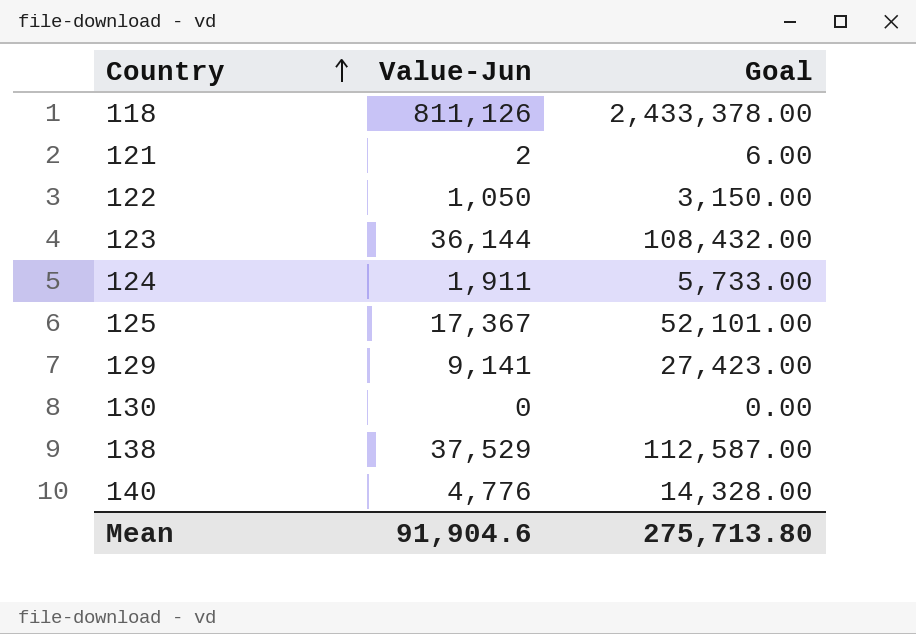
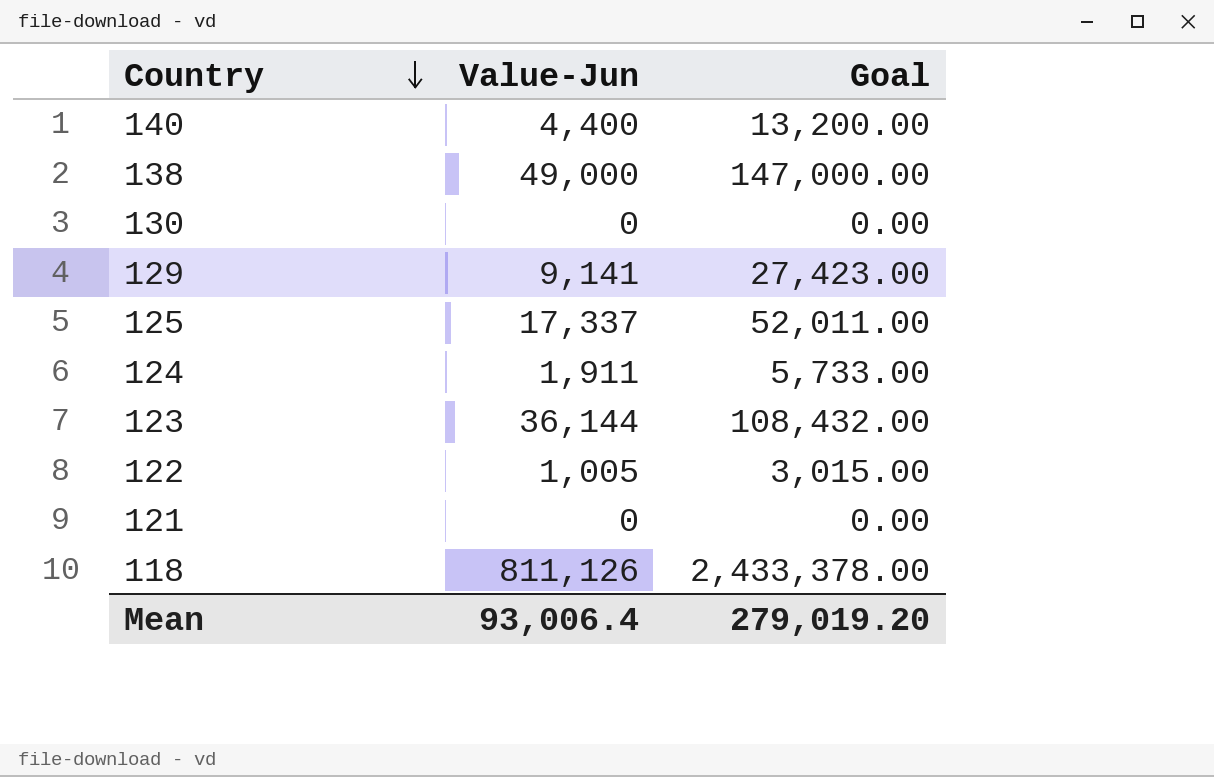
row order: Country ascending -> Country descending
140 | Value-Jun: 4,776 -> 4,400
140 | Goal: 14,328.00 -> 13,200.00
138 | Value-Jun: 37,529 -> 49,000
138 | Goal: 112,587.00 -> 147,000.00
125 | Value-Jun: 17,367 -> 17,337
125 | Goal: 52,101.00 -> 52,011.00
122 | Value-Jun: 1,050 -> 1,005
122 | Goal: 3,150.00 -> 3,015.00
121 | Value-Jun: 2 -> 0
121 | Goal: 6.00 -> 0.00
Mean | Value-Jun: 91,904.6 -> 93,006.4
Mean | Goal: 275,713.80 -> 279,019.20

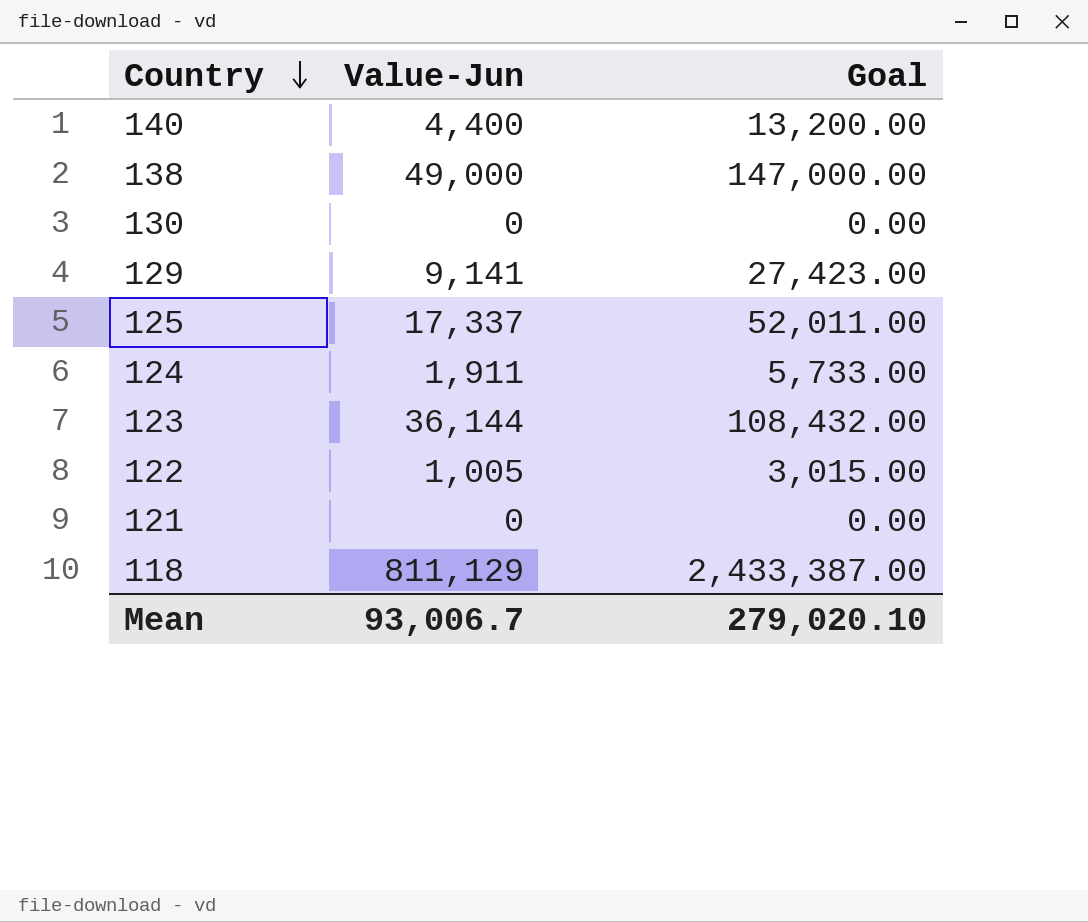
118 | Value-Jun: 811,126 -> 811,129
118 | Goal: 2,433,378.00 -> 2,433,387.00
Mean | Value-Jun: 93,006.4 -> 93,006.7
Mean | Goal: 279,019.20 -> 279,020.10

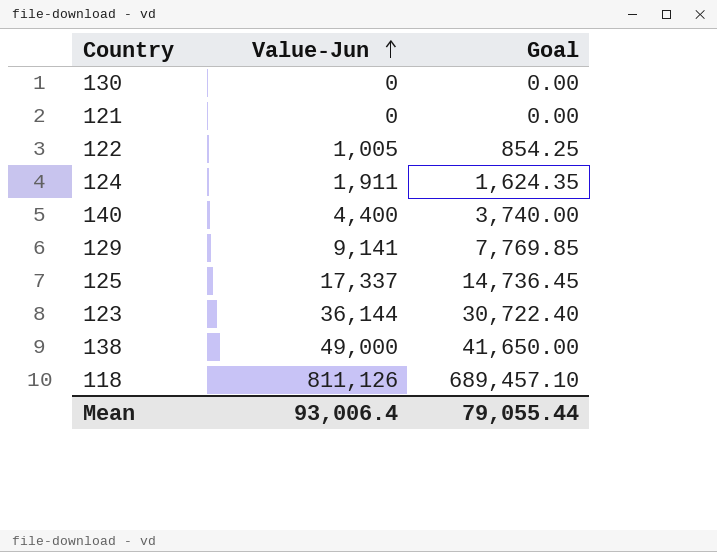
row order: Country descending -> Value-Jun ascending
column Goal | formula: [Value-Jun] * 3 -> [Value-Jun] * 0.85
118 | Value-Jun: 811,129 -> 811,126
Mean | Value-Jun: 93,006.7 -> 93,006.4
Mean | Goal: 279,020.10 -> 79,055.44

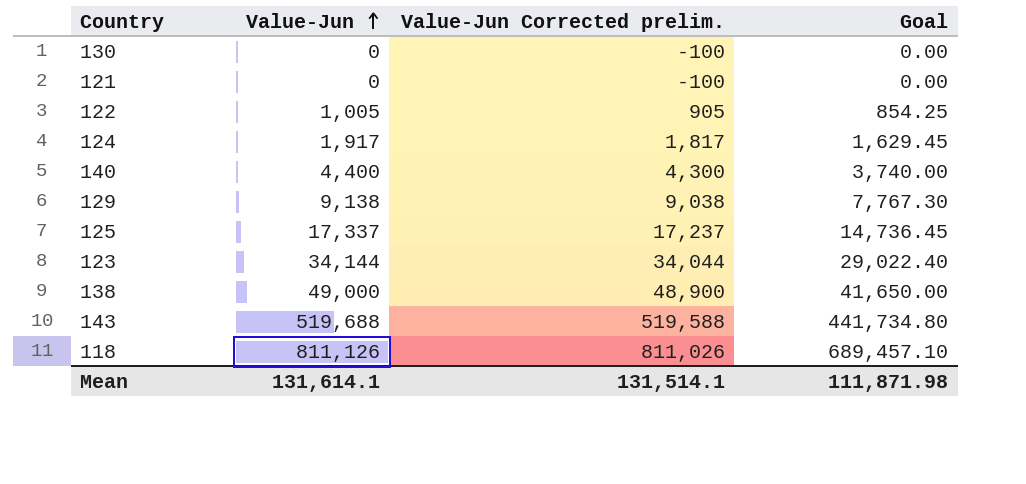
column Value-Jun Corrected prelim. | formula: none -> [Value-Jun] - 100
124 | Value-Jun: 1,911 -> 1,917
124 | Goal: 1,624.35 -> 1,629.45
129 | Value-Jun: 9,141 -> 9,138
129 | Goal: 7,769.85 -> 7,767.30
123 | Value-Jun: 36,144 -> 34,144
123 | Goal: 30,722.40 -> 29,022.40
row 143: none -> 519,688 | 519,588 | 441,734.80
Mean | Value-Jun: 93,006.4 -> 131,614.1
Mean | Goal: 79,055.44 -> 111,871.98

